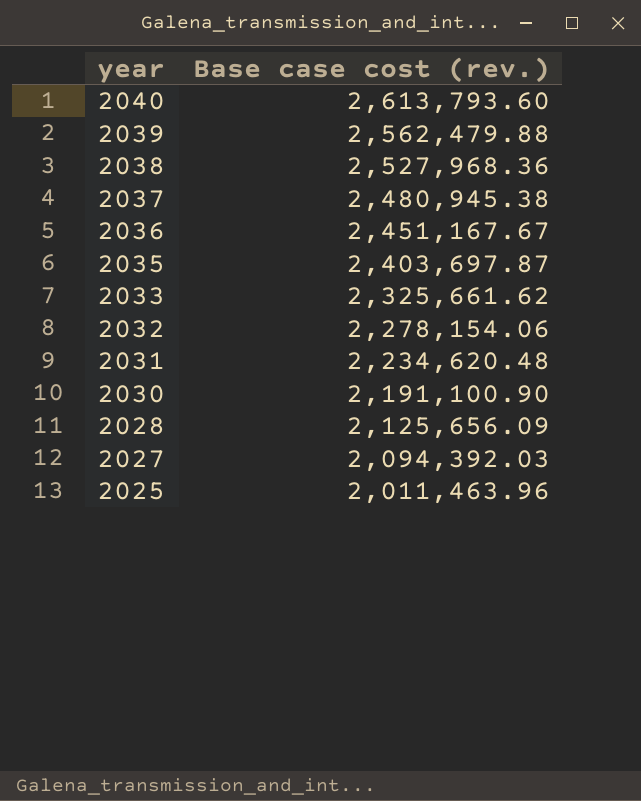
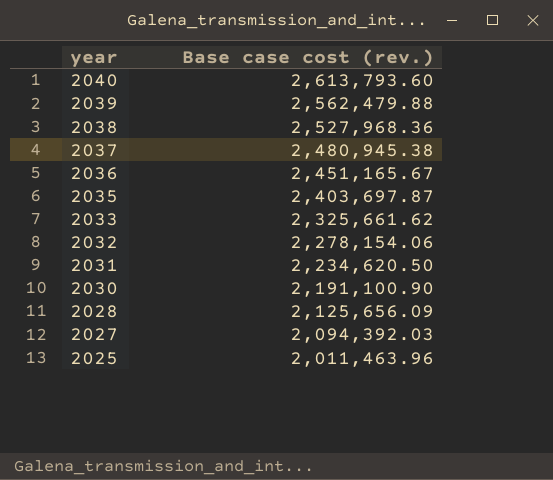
2036 | Base case cost (rev.): 2,451,167.67 -> 2,451,165.67
2031 | Base case cost (rev.): 2,234,620.48 -> 2,234,620.50

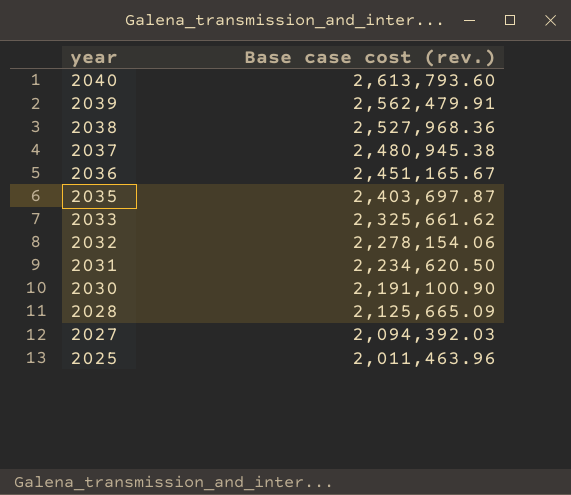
2039 | Base case cost (rev.): 2,562,479.88 -> 2,562,479.91
2028 | Base case cost (rev.): 2,125,656.09 -> 2,125,665.09

